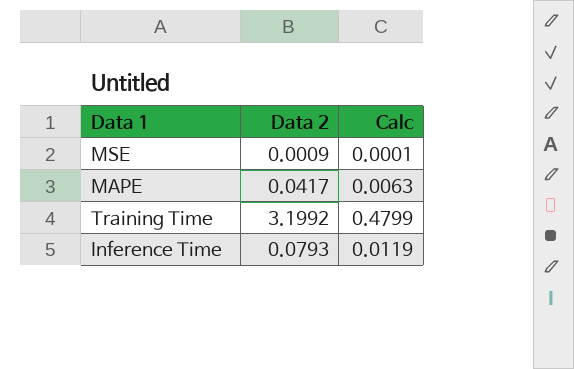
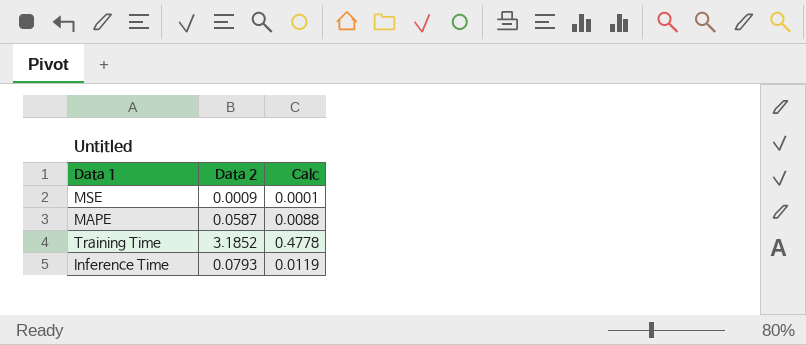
MAPE | Data 2: 0.0417 -> 0.0587
MAPE | Calc: 0.0063 -> 0.0088
Training Time | Data 2: 3.1992 -> 3.1852
Training Time | Calc: 0.4799 -> 0.4778

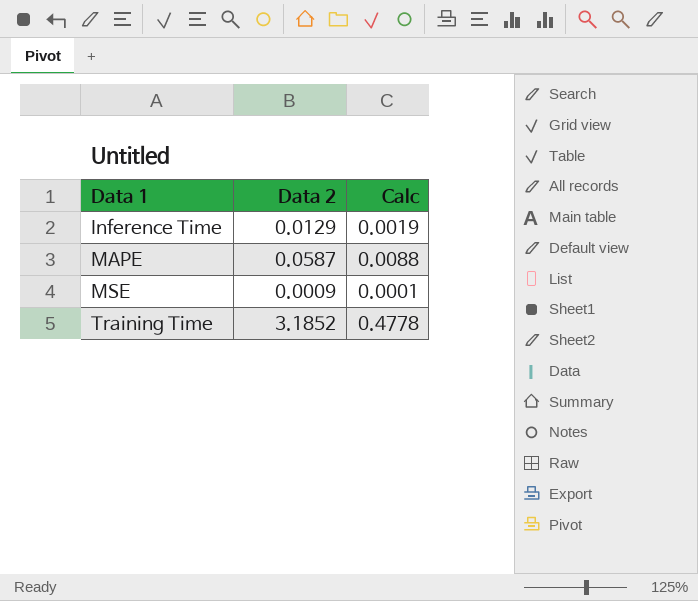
row order: none -> Data 1 ascending
Inference Time | Data 2: 0.0793 -> 0.0129
Inference Time | Calc: 0.0119 -> 0.0019

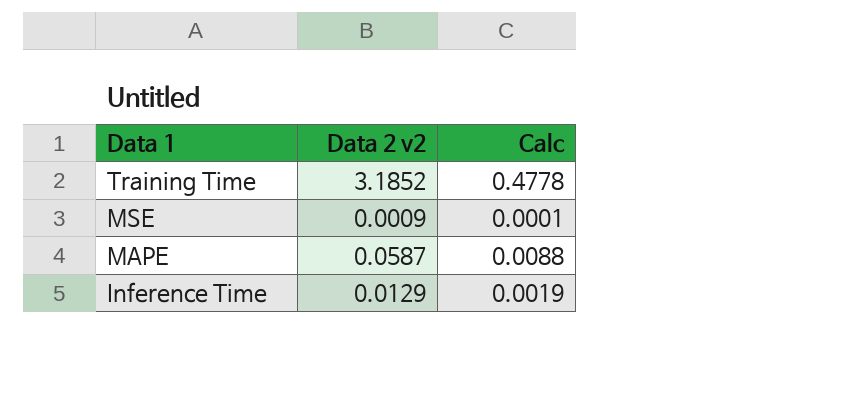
row order: Data 1 ascending -> Data 1 descending
column name: Data 2 -> Data 2 v2

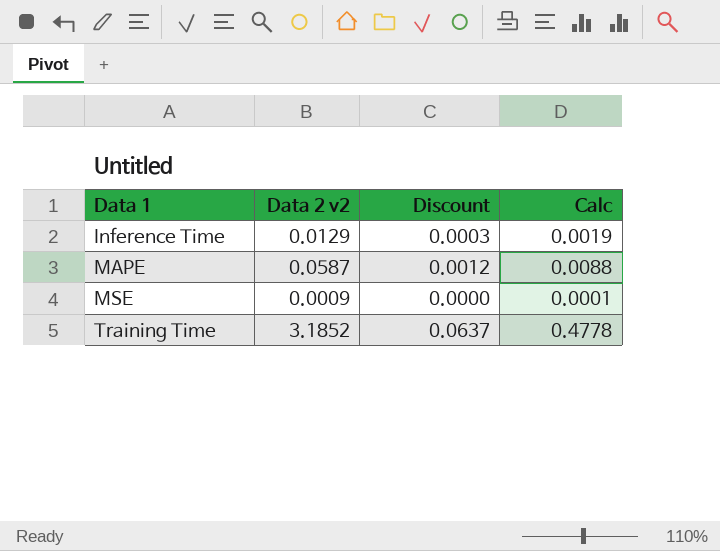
row order: Data 1 descending -> Data 1 ascending
column Discount | formula: none -> [Data 2 v2] * 0.02

